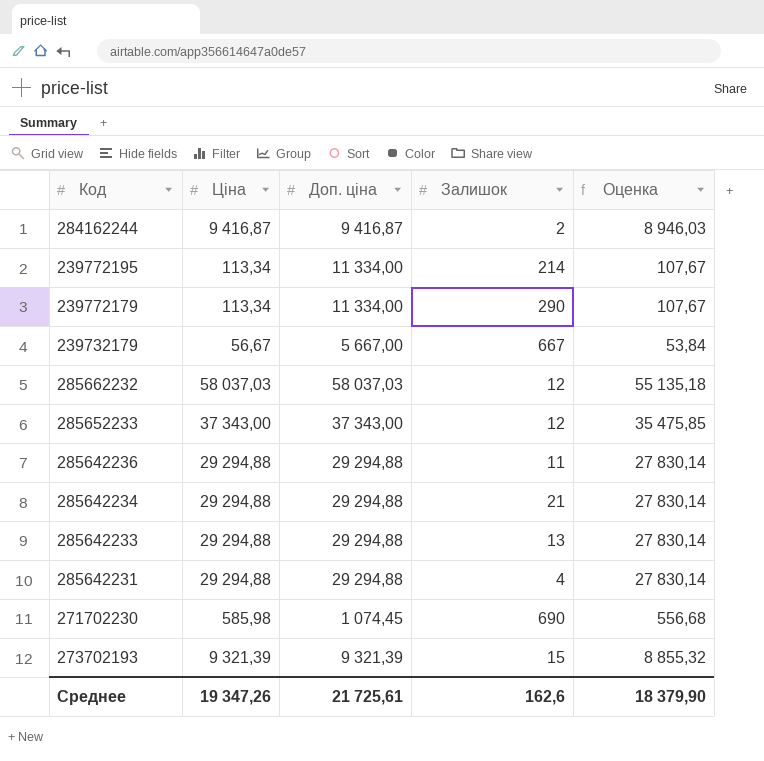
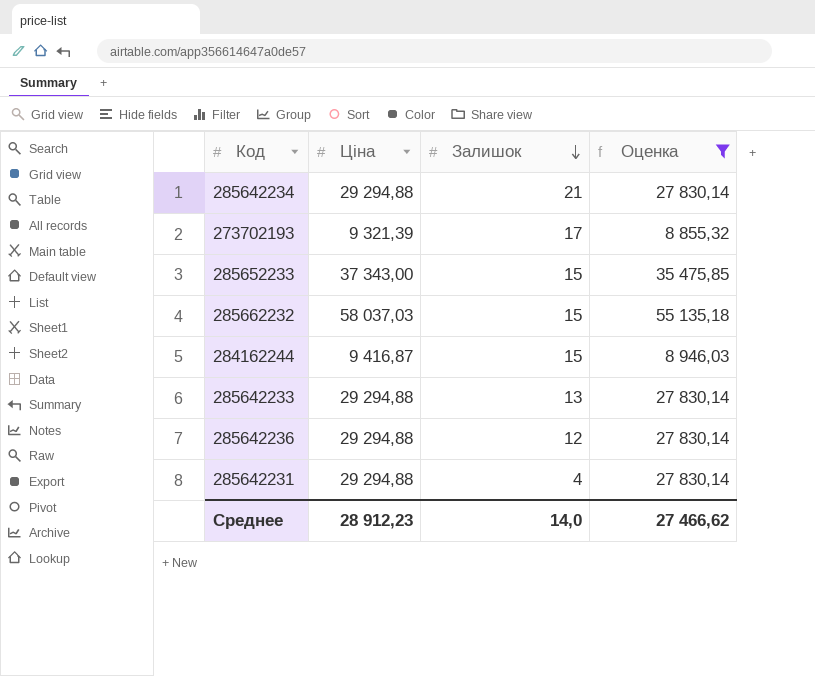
filter: none -> Оценка >= 8 855,32
row order: none -> Залишок descending
column Доп. ціна | position: 3 -> none
273702193 | Залишок: 15 -> 17
285652233 | Залишок: 12 -> 15
285662232 | Залишок: 12 -> 15
284162244 | Залишок: 2 -> 15
285642236 | Залишок: 11 -> 12
Среднее | Ціна: 19 347,26 -> 28 912,23
Среднее | Залишок: 162,6 -> 14,0
Среднее | Оценка: 18 379,90 -> 27 466,62

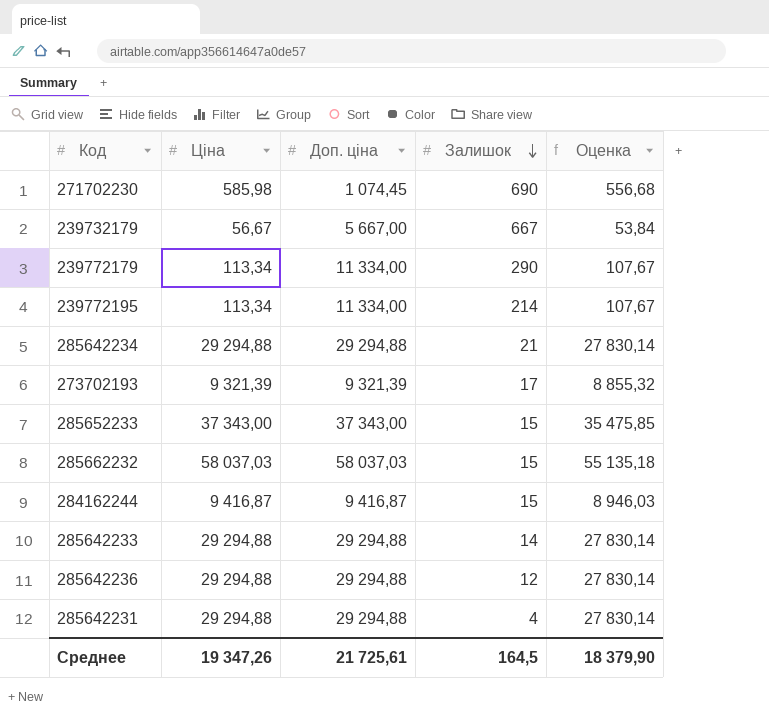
filter: Оценка >= 8 855,32 -> none
column Доп. ціна | position: none -> 3
285642233 | Залишок: 13 -> 14
Среднее | Ціна: 28 912,23 -> 19 347,26
Среднее | Залишок: 14,0 -> 164,5
Среднее | Оценка: 27 466,62 -> 18 379,90

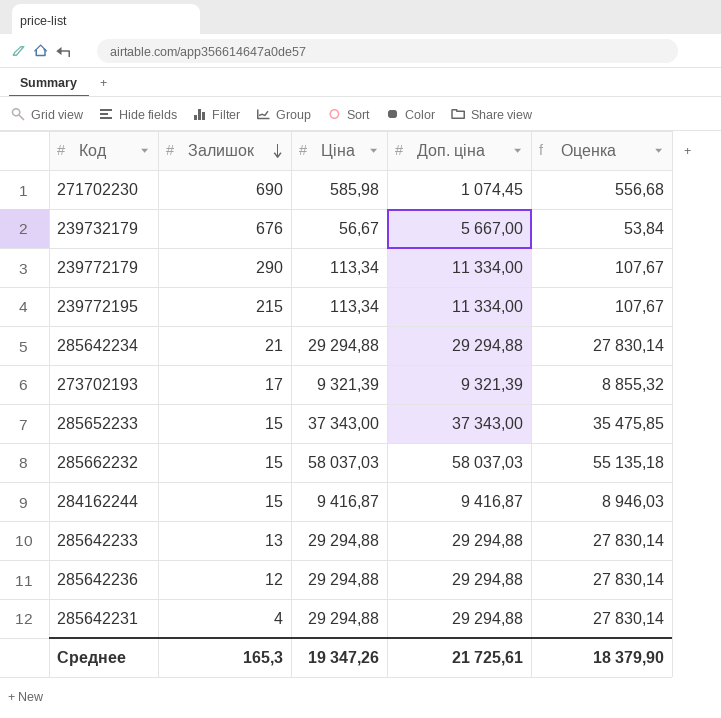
column Залишок | position: 4 -> 2
239732179 | Залишок: 667 -> 676
239772195 | Залишок: 214 -> 215
285642233 | Залишок: 14 -> 13
Среднее | Залишок: 164,5 -> 165,3

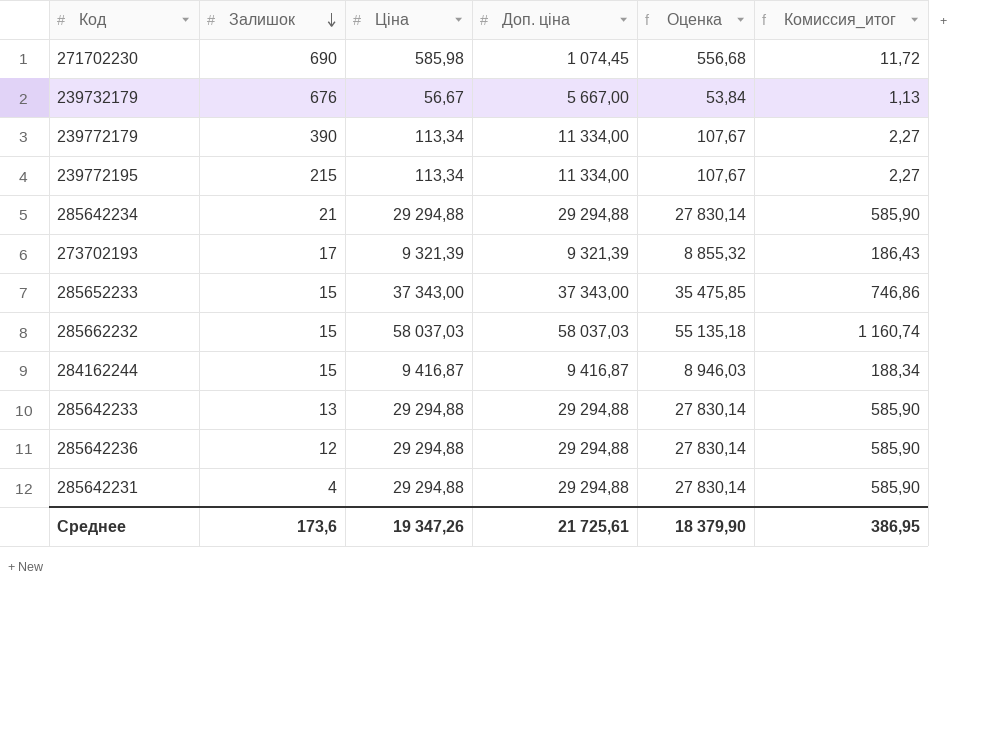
column Комиссия_итог | formula: none -> [Ціна] * 0,02
239772179 | Залишок: 290 -> 390
Среднее | Залишок: 165,3 -> 173,6

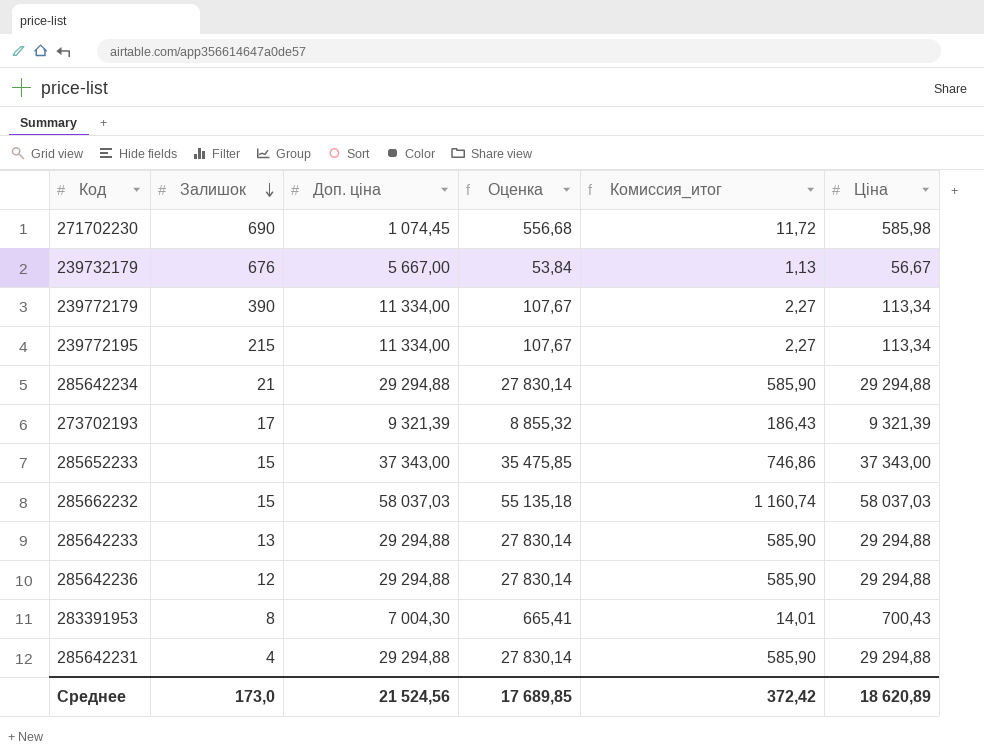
column Ціна | position: 3 -> 6
row 284162244: 15 | 9 416,87 | 9 416,87 | 8 946,03 | 188,34 -> none
row 283391953: none -> 8 | 7 004,30 | 665,41 | 14,01 | 700,43
Среднее | Залишок: 173,6 -> 173,0
Среднее | Доп. ціна: 21 725,61 -> 21 524,56
Среднее | Оценка: 18 379,90 -> 17 689,85
Среднее | Комиссия_итог: 386,95 -> 372,42
Среднее | Ціна: 19 347,26 -> 18 620,89

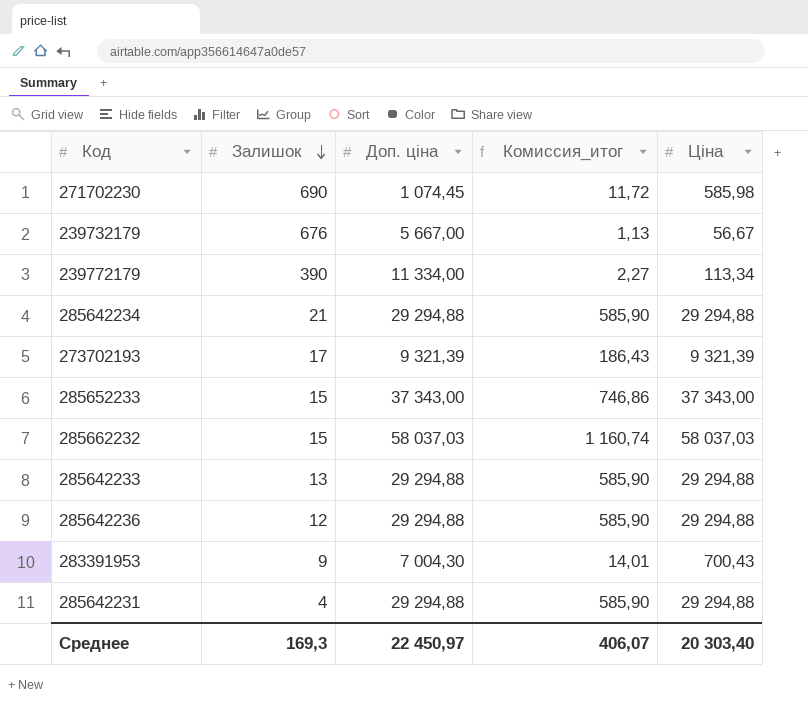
column Оценка | formula: [Ціна] * 0,95 -> none
row 239772195: 215 | 11 334,00 | 107,67 | 2,27 | 113,34 -> none
283391953 | Залишок: 8 -> 9
Среднее | Залишок: 173,0 -> 169,3
Среднее | Доп. ціна: 21 524,56 -> 22 450,97
Среднее | Комиссия_итог: 372,42 -> 406,07
Среднее | Ціна: 18 620,89 -> 20 303,40

